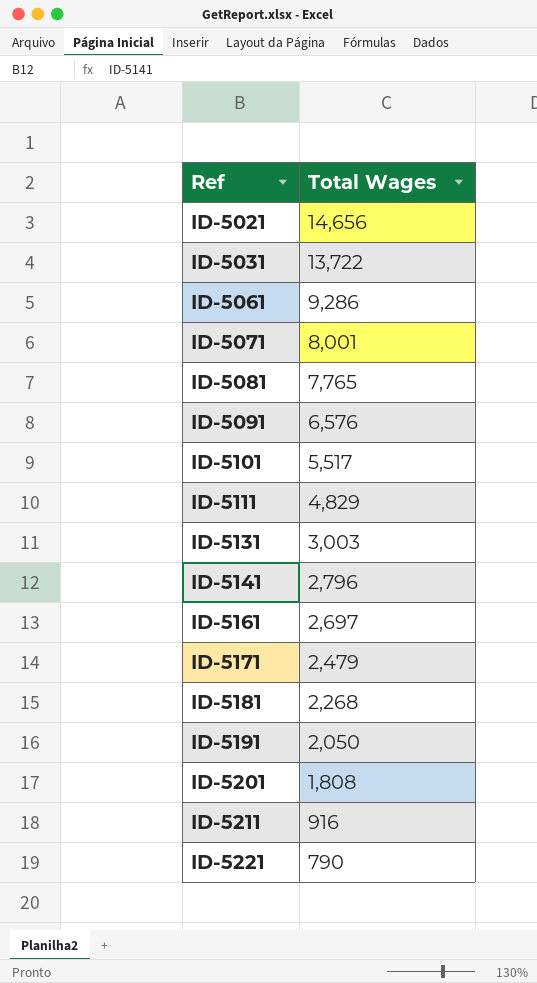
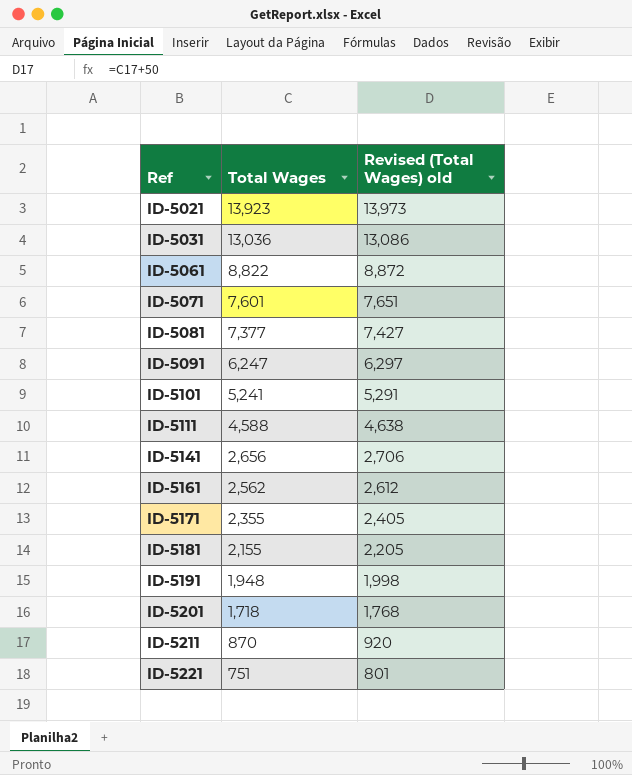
column Revised (Total Wages) old | formula: none -> [Total Wages] + 50
row ID-5131: 3,003 -> none
ID-5021 | Total Wages: 14,656 -> 13,923
ID-5031 | Total Wages: 13,722 -> 13,036
ID-5061 | Total Wages: 9,286 -> 8,822
ID-5071 | Total Wages: 8,001 -> 7,601
ID-5081 | Total Wages: 7,765 -> 7,377
ID-5091 | Total Wages: 6,576 -> 6,247
ID-5101 | Total Wages: 5,517 -> 5,241
ID-5111 | Total Wages: 4,829 -> 4,588
ID-5141 | Total Wages: 2,796 -> 2,656
ID-5161 | Total Wages: 2,697 -> 2,562
ID-5171 | Total Wages: 2,479 -> 2,355
ID-5181 | Total Wages: 2,268 -> 2,155
ID-5191 | Total Wages: 2,050 -> 1,948
ID-5201 | Total Wages: 1,808 -> 1,718
ID-5211 | Total Wages: 916 -> 870
ID-5221 | Total Wages: 790 -> 751

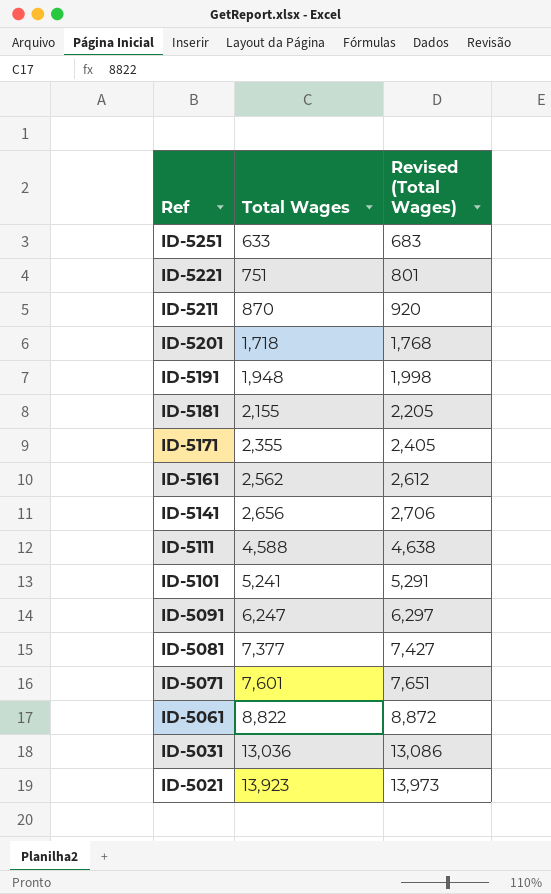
row order: Ref ascending -> Ref descending
column name: Revised (Total Wages) old -> Revised (Total Wages)
row ID-5251: none -> 633 | 683

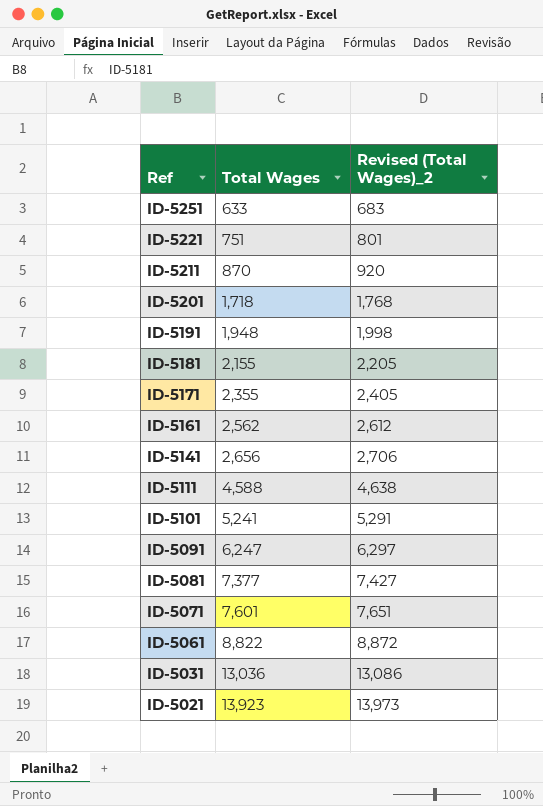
column name: Revised (Total Wages) -> Revised (Total Wages)_2

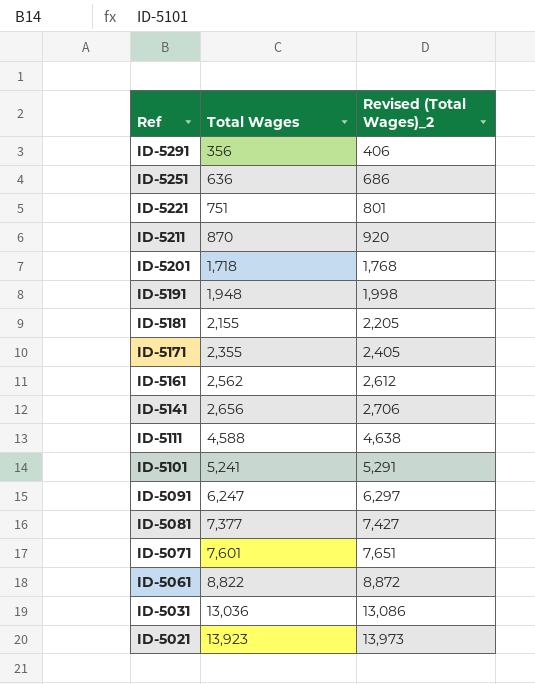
row ID-5291: none -> 356 | 406
ID-5251 | Total Wages: 633 -> 636
ID-5251 | Revised (Total Wages)_2: 683 -> 686

